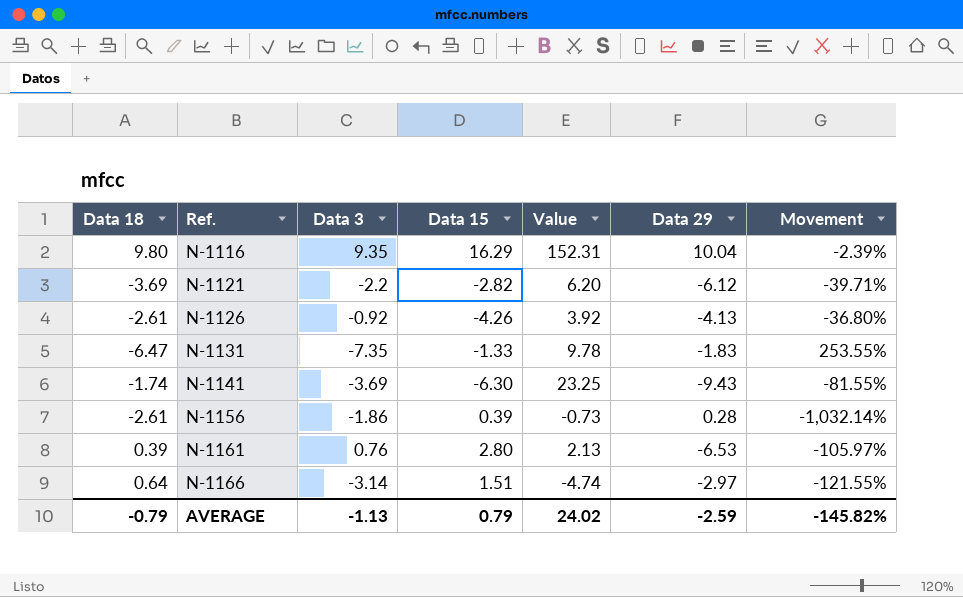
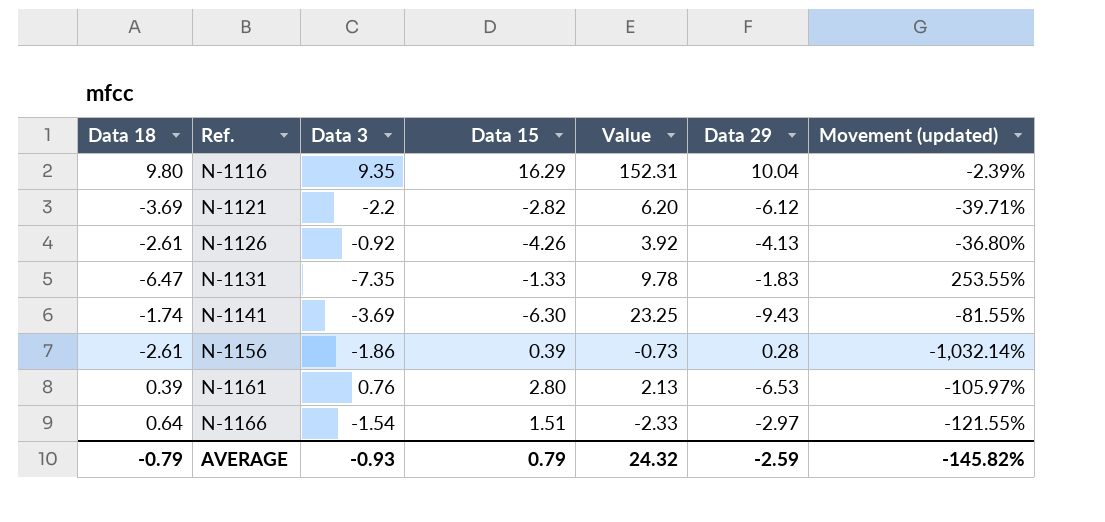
column name: Movement -> Movement (updated)
N-1166 | Data 3: -3.14 -> -1.54
N-1166 | Value: -4.74 -> -2.33
AVERAGE | Data 3: -1.13 -> -0.93
AVERAGE | Value: 24.02 -> 24.32

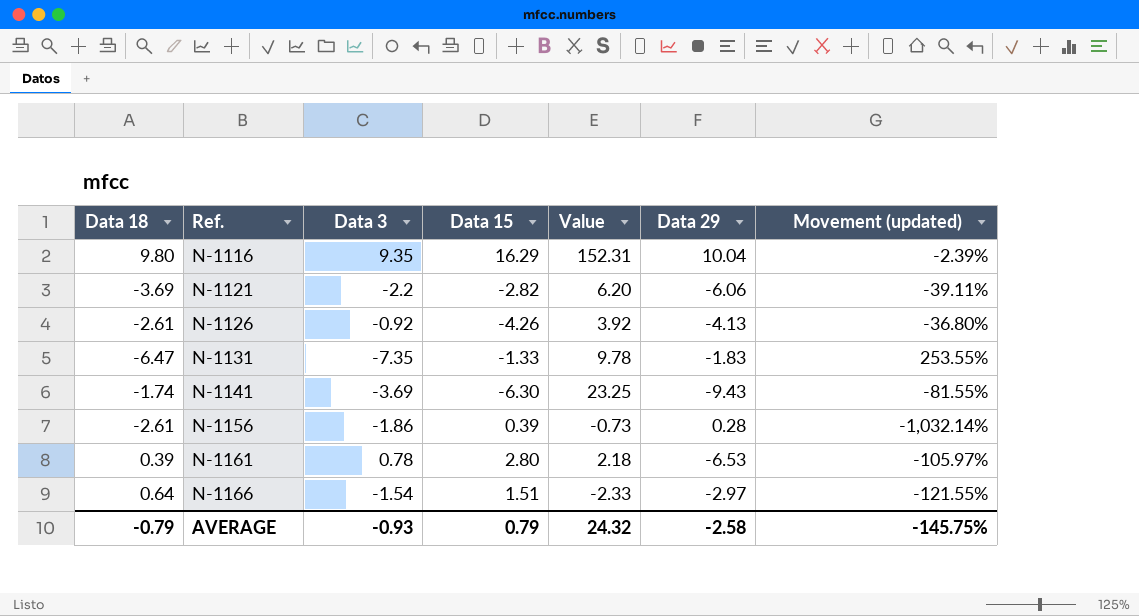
N-1121 | Data 29: -6.12 -> -6.06
N-1121 | Movement (updated): -39.71% -> -39.11%
N-1161 | Data 3: 0.76 -> 0.78
N-1161 | Value: 2.13 -> 2.18
AVERAGE | Data 29: -2.59 -> -2.58
AVERAGE | Movement (updated): -145.82% -> -145.75%

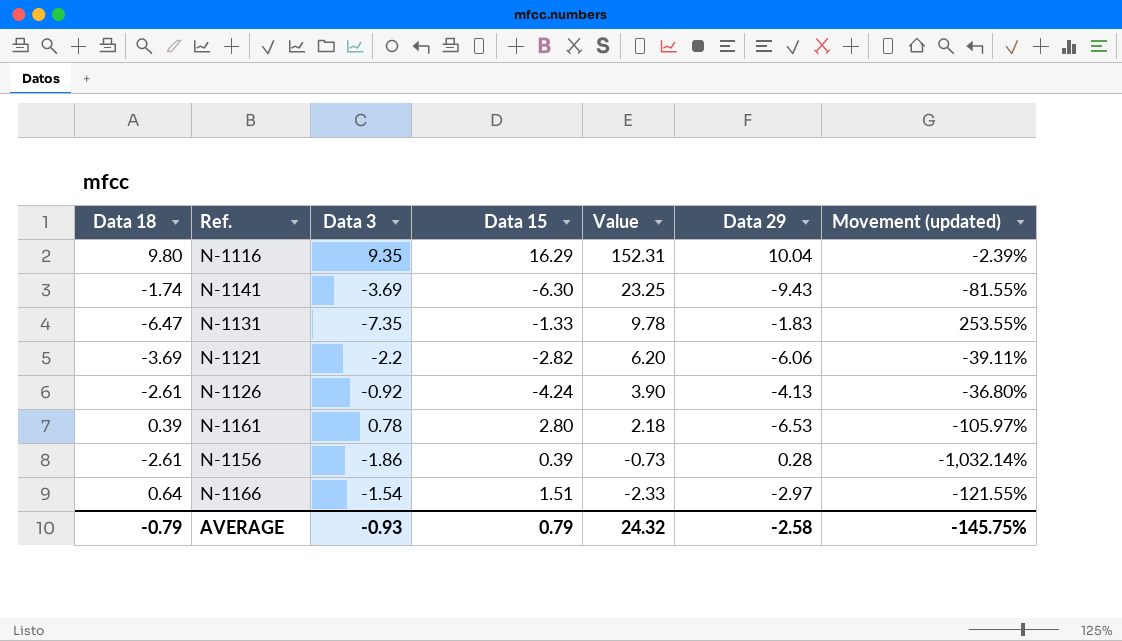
row order: Ref. ascending -> Value descending
N-1126 | Data 15: -4.26 -> -4.24
N-1126 | Value: 3.92 -> 3.90

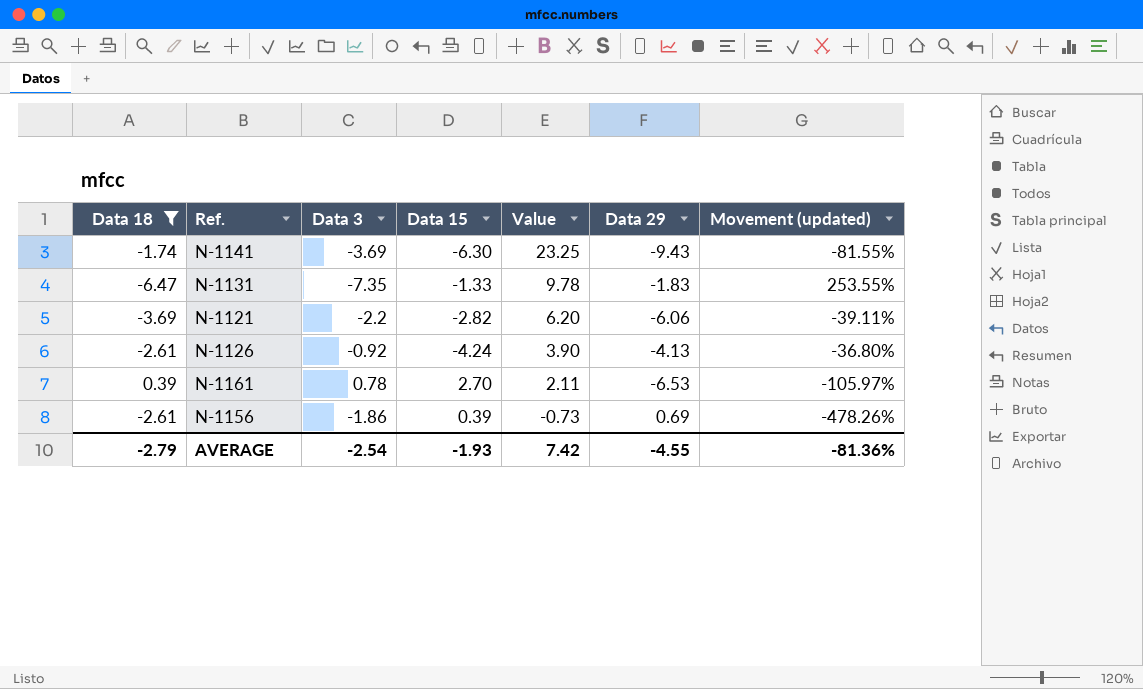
filter: none -> Data 18 <= 0.39
N-1161 | Data 15: 2.80 -> 2.70
N-1161 | Value: 2.18 -> 2.11
N-1156 | Data 29: 0.28 -> 0.69
N-1156 | Movement (updated): -1,032.14% -> -478.26%
AVERAGE | Data 18: -0.79 -> -2.79
AVERAGE | Data 3: -0.93 -> -2.54
AVERAGE | Data 15: 0.79 -> -1.93
AVERAGE | Value: 24.32 -> 7.42
AVERAGE | Data 29: -2.58 -> -4.55
AVERAGE | Movement (updated): -145.75% -> -81.36%

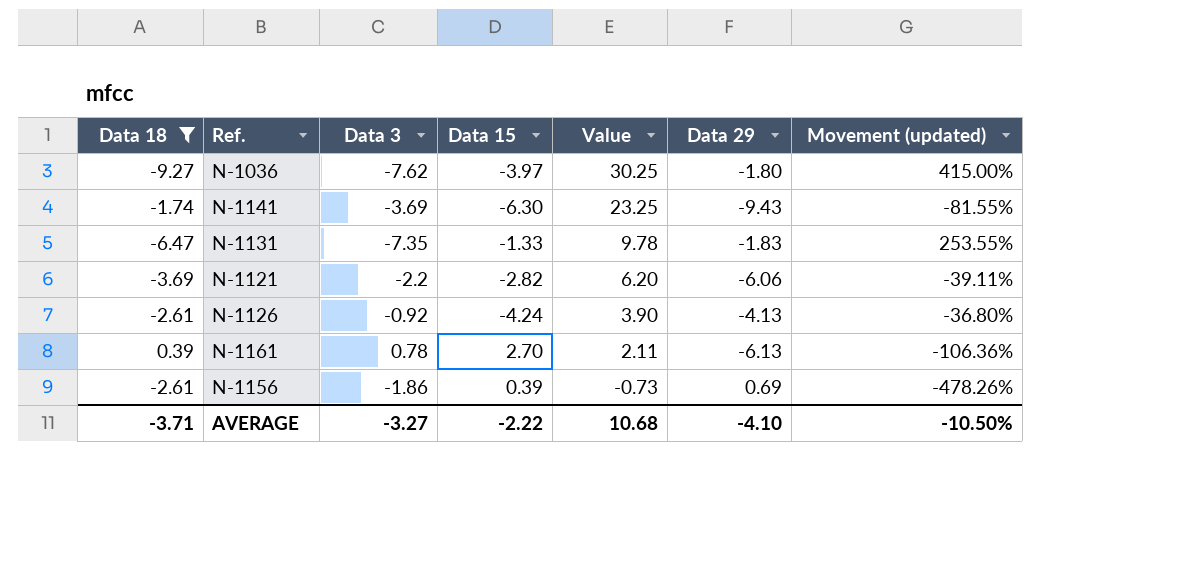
row N-1036: none -> -9.27 | -7.62 | -3.97 | 30.25 | -1.80 | 415.00%
N-1161 | Data 29: -6.53 -> -6.13
N-1161 | Movement (updated): -105.97% -> -106.36%
AVERAGE | Data 18: -2.79 -> -3.71
AVERAGE | Data 3: -2.54 -> -3.27
AVERAGE | Data 15: -1.93 -> -2.22
AVERAGE | Value: 7.42 -> 10.68
AVERAGE | Data 29: -4.55 -> -4.10
AVERAGE | Movement (updated): -81.36% -> -10.50%

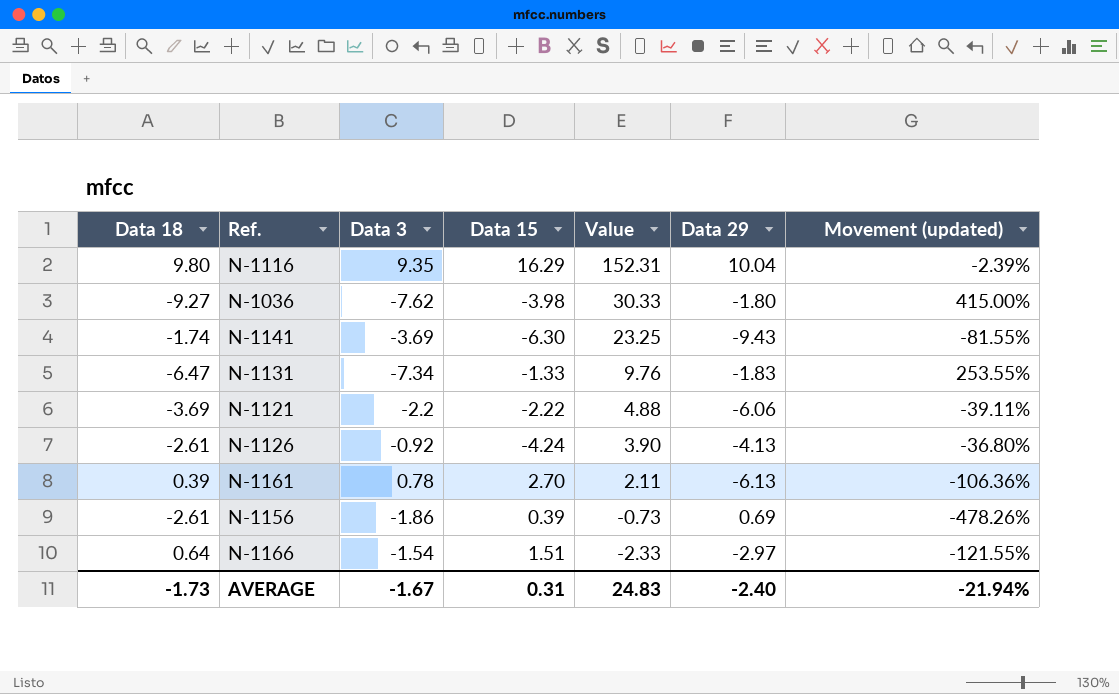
filter: Data 18 <= 0.39 -> none
N-1036 | Data 15: -3.97 -> -3.98
N-1036 | Value: 30.25 -> 30.33
N-1131 | Data 3: -7.35 -> -7.34
N-1131 | Value: 9.78 -> 9.76
N-1121 | Data 15: -2.82 -> -2.22
N-1121 | Value: 6.20 -> 4.88
AVERAGE | Data 18: -3.71 -> -1.73
AVERAGE | Data 3: -3.27 -> -1.67
AVERAGE | Data 15: -2.22 -> 0.31
AVERAGE | Value: 10.68 -> 24.83
AVERAGE | Data 29: -4.10 -> -2.40
AVERAGE | Movement (updated): -10.50% -> -21.94%

